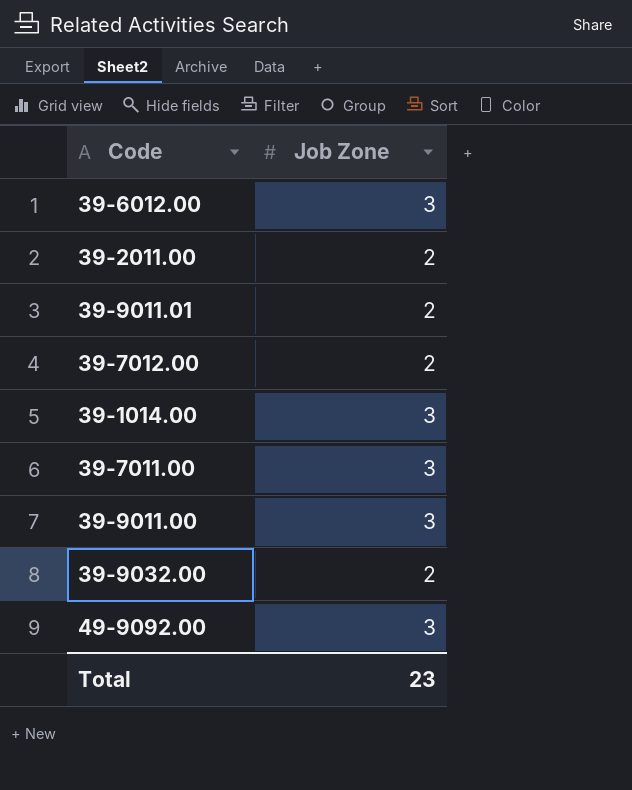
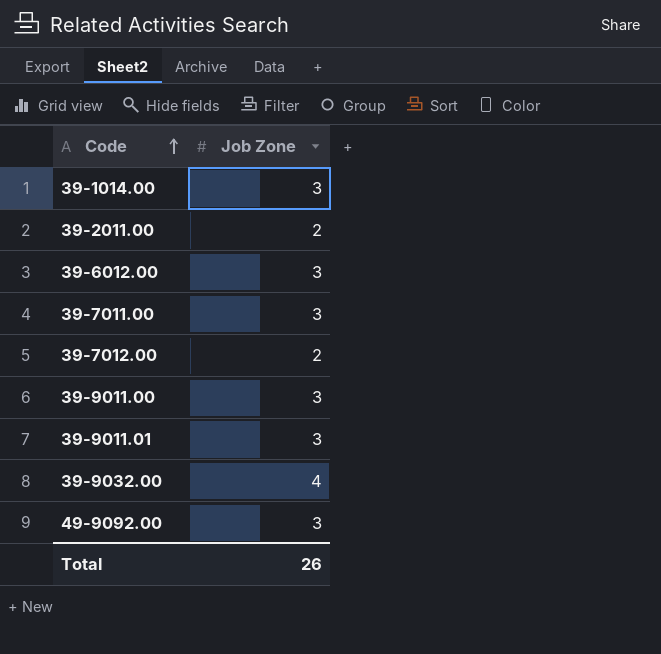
row order: none -> Code ascending
39-9011.01 | Job Zone: 2 -> 3
39-9032.00 | Job Zone: 2 -> 4
Total | Job Zone: 23 -> 26

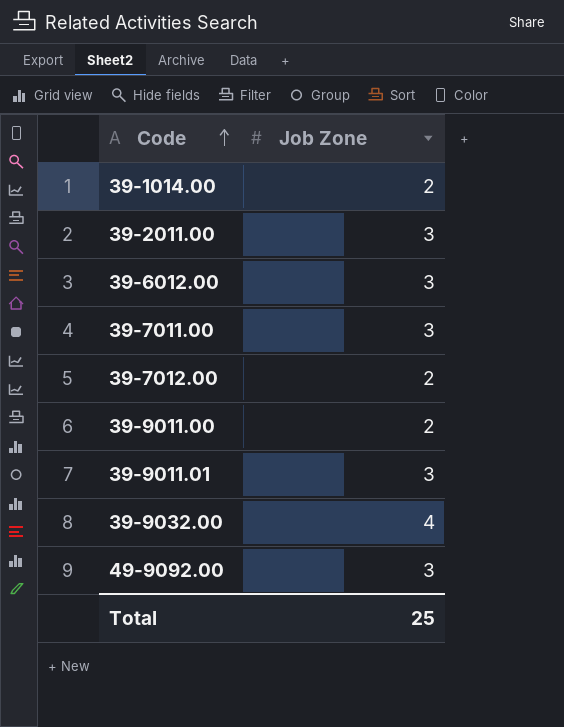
39-1014.00 | Job Zone: 3 -> 2
39-2011.00 | Job Zone: 2 -> 3
39-9011.00 | Job Zone: 3 -> 2
Total | Job Zone: 26 -> 25

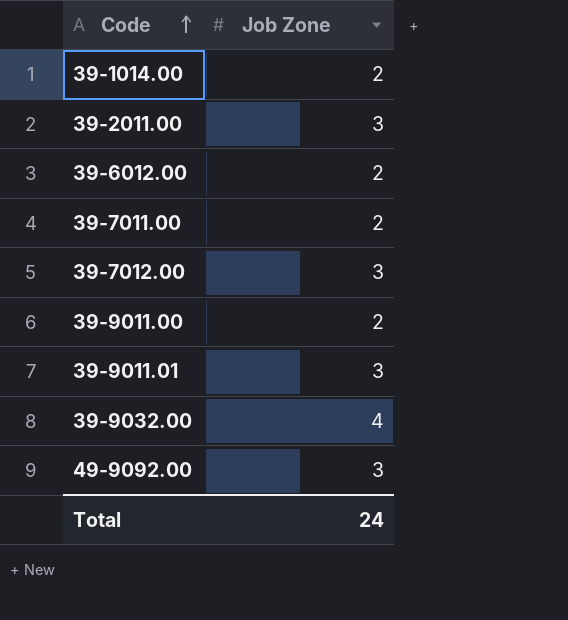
39-6012.00 | Job Zone: 3 -> 2
39-7011.00 | Job Zone: 3 -> 2
39-7012.00 | Job Zone: 2 -> 3
Total | Job Zone: 25 -> 24

